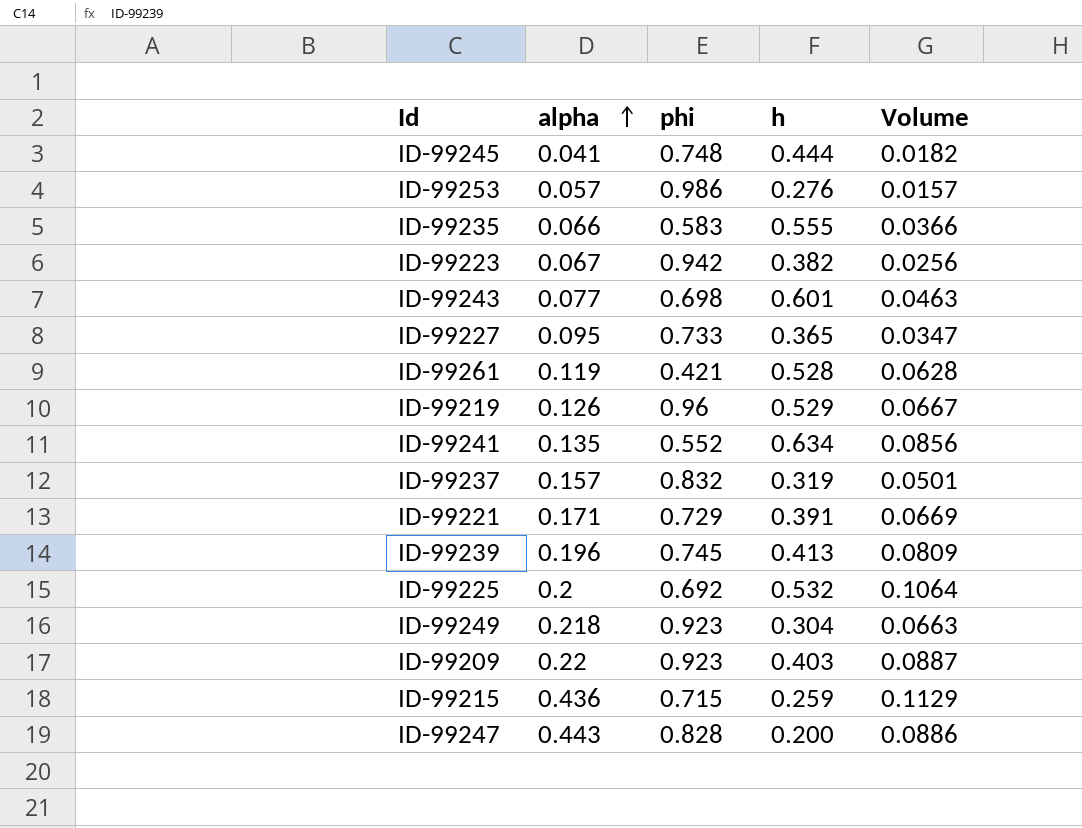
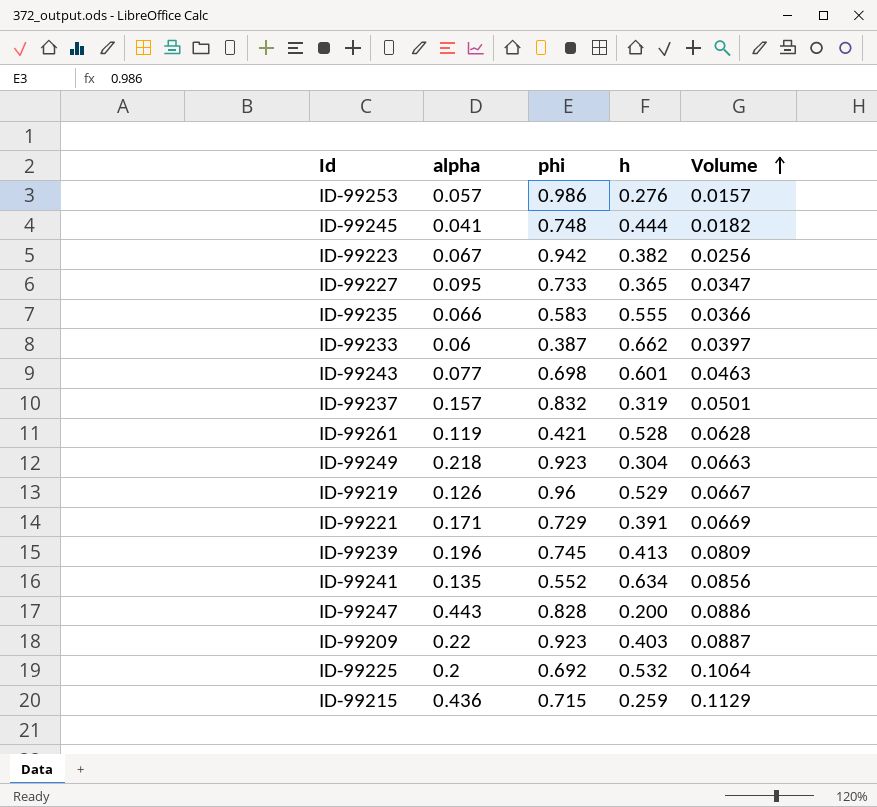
row order: alpha ascending -> Volume ascending
row ID-99233: none -> 0.06 | 0.387 | 0.662 | 0.0397

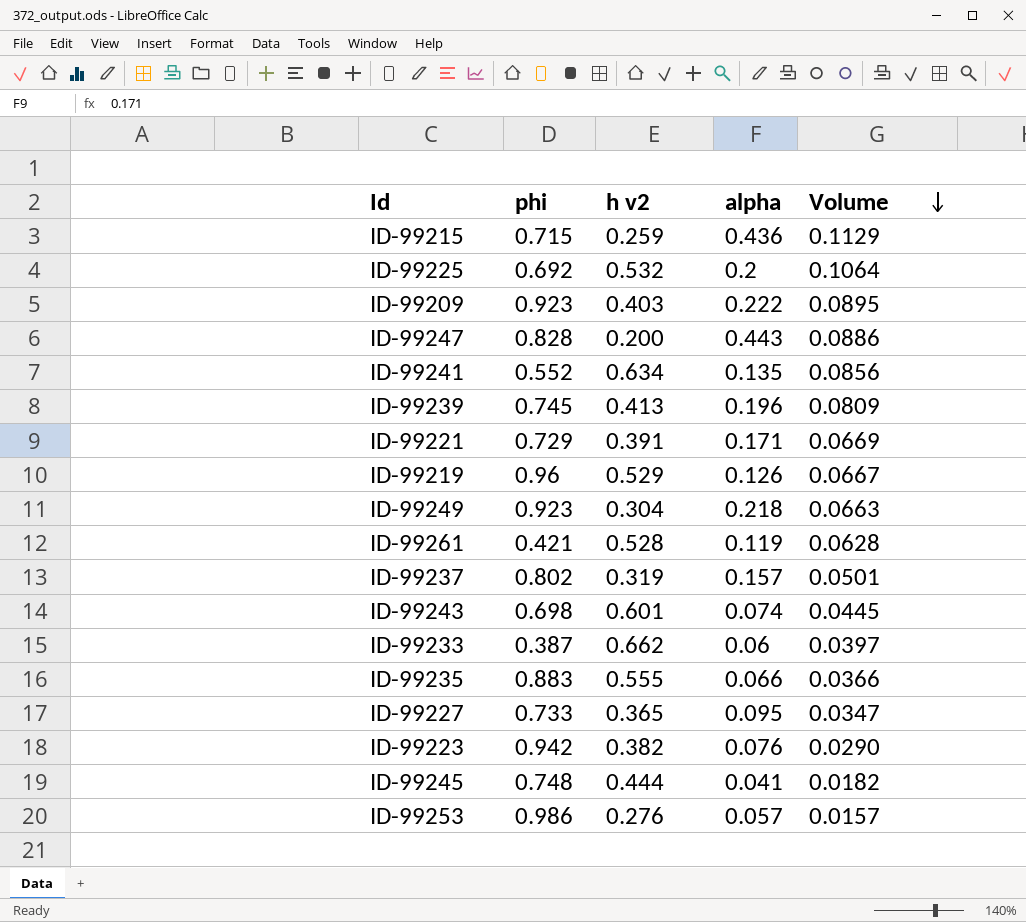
row order: Volume ascending -> Volume descending
column name: h -> h v2
column alpha | position: 2 -> 4
ID-99209 | alpha: 0.22 -> 0.222
ID-99209 | Volume: 0.0887 -> 0.0895
ID-99237 | phi: 0.832 -> 0.802
ID-99243 | alpha: 0.077 -> 0.074
ID-99243 | Volume: 0.0463 -> 0.0445
ID-99235 | phi: 0.583 -> 0.883
ID-99223 | alpha: 0.067 -> 0.076
ID-99223 | Volume: 0.0256 -> 0.0290

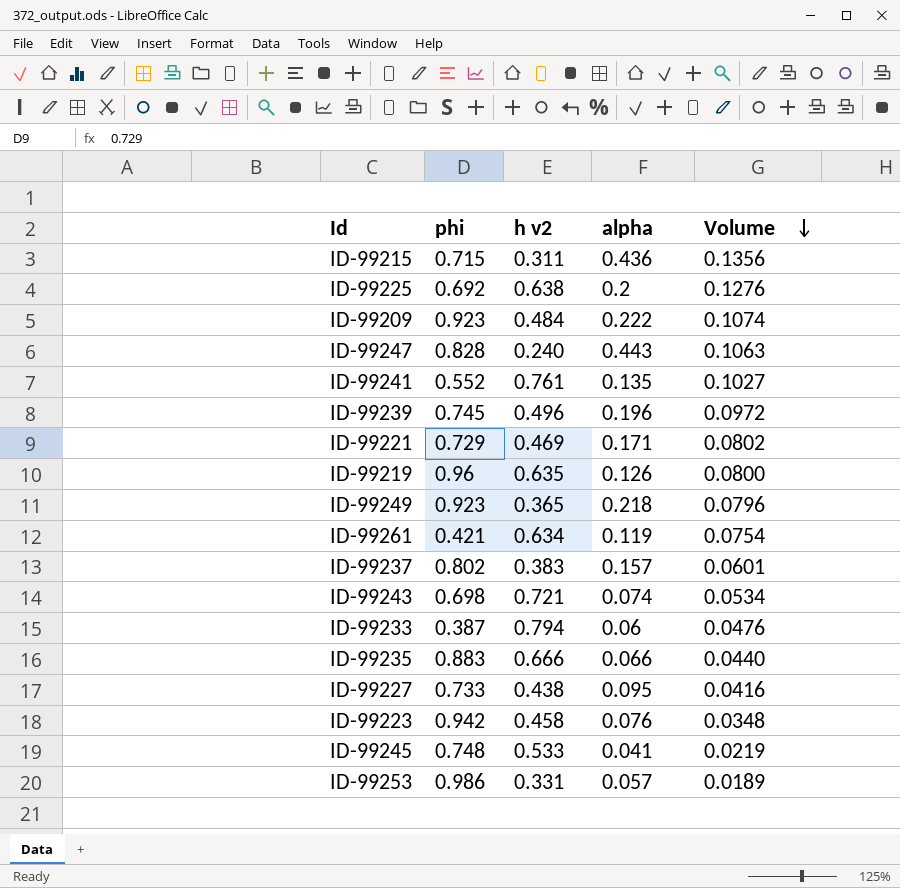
ID-99215 | h v2: 0.259 -> 0.311
ID-99215 | Volume: 0.1129 -> 0.1356
ID-99225 | h v2: 0.532 -> 0.638
ID-99225 | Volume: 0.1064 -> 0.1276
ID-99209 | h v2: 0.403 -> 0.484
ID-99209 | Volume: 0.0895 -> 0.1074
ID-99247 | h v2: 0.200 -> 0.240
ID-99247 | Volume: 0.0886 -> 0.1063
ID-99241 | h v2: 0.634 -> 0.761
ID-99241 | Volume: 0.0856 -> 0.1027
ID-99239 | h v2: 0.413 -> 0.496
ID-99239 | Volume: 0.0809 -> 0.0972
ID-99221 | h v2: 0.391 -> 0.469
ID-99221 | Volume: 0.0669 -> 0.0802
ID-99219 | h v2: 0.529 -> 0.635
ID-99219 | Volume: 0.0667 -> 0.0800
ID-99249 | h v2: 0.304 -> 0.365
ID-99249 | Volume: 0.0663 -> 0.0796
ID-99261 | h v2: 0.528 -> 0.634
ID-99261 | Volume: 0.0628 -> 0.0754
ID-99237 | h v2: 0.319 -> 0.383
ID-99237 | Volume: 0.0501 -> 0.0601
ID-99243 | h v2: 0.601 -> 0.721
ID-99243 | Volume: 0.0445 -> 0.0534
ID-99233 | h v2: 0.662 -> 0.794
ID-99233 | Volume: 0.0397 -> 0.0476
ID-99235 | h v2: 0.555 -> 0.666
ID-99235 | Volume: 0.0366 -> 0.0440
ID-99227 | h v2: 0.365 -> 0.438
ID-99227 | Volume: 0.0347 -> 0.0416
ID-99223 | h v2: 0.382 -> 0.458
ID-99223 | Volume: 0.0290 -> 0.0348
ID-99245 | h v2: 0.444 -> 0.533
ID-99245 | Volume: 0.0182 -> 0.0219
ID-99253 | h v2: 0.276 -> 0.331
ID-99253 | Volume: 0.0157 -> 0.0189

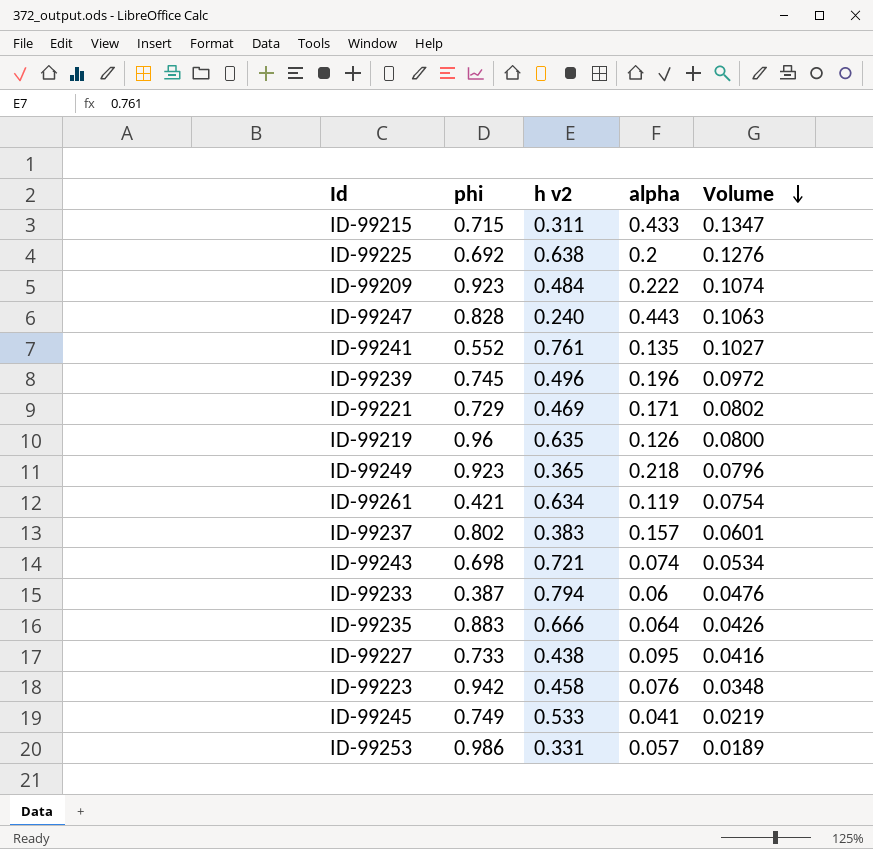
ID-99215 | alpha: 0.436 -> 0.433
ID-99215 | Volume: 0.1356 -> 0.1347
ID-99235 | alpha: 0.066 -> 0.064
ID-99235 | Volume: 0.0440 -> 0.0426
ID-99245 | phi: 0.748 -> 0.749

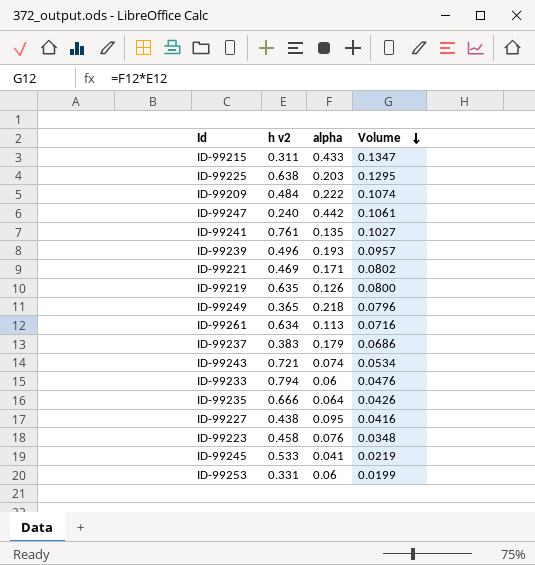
column phi | position: 2 -> none
ID-99225 | alpha: 0.2 -> 0.203
ID-99225 | Volume: 0.1276 -> 0.1295
ID-99247 | alpha: 0.443 -> 0.442
ID-99247 | Volume: 0.1063 -> 0.1061
ID-99239 | alpha: 0.196 -> 0.193
ID-99239 | Volume: 0.0972 -> 0.0957
ID-99261 | alpha: 0.119 -> 0.113
ID-99261 | Volume: 0.0754 -> 0.0716
ID-99237 | alpha: 0.157 -> 0.179
ID-99237 | Volume: 0.0601 -> 0.0686
ID-99253 | alpha: 0.057 -> 0.06
ID-99253 | Volume: 0.0189 -> 0.0199

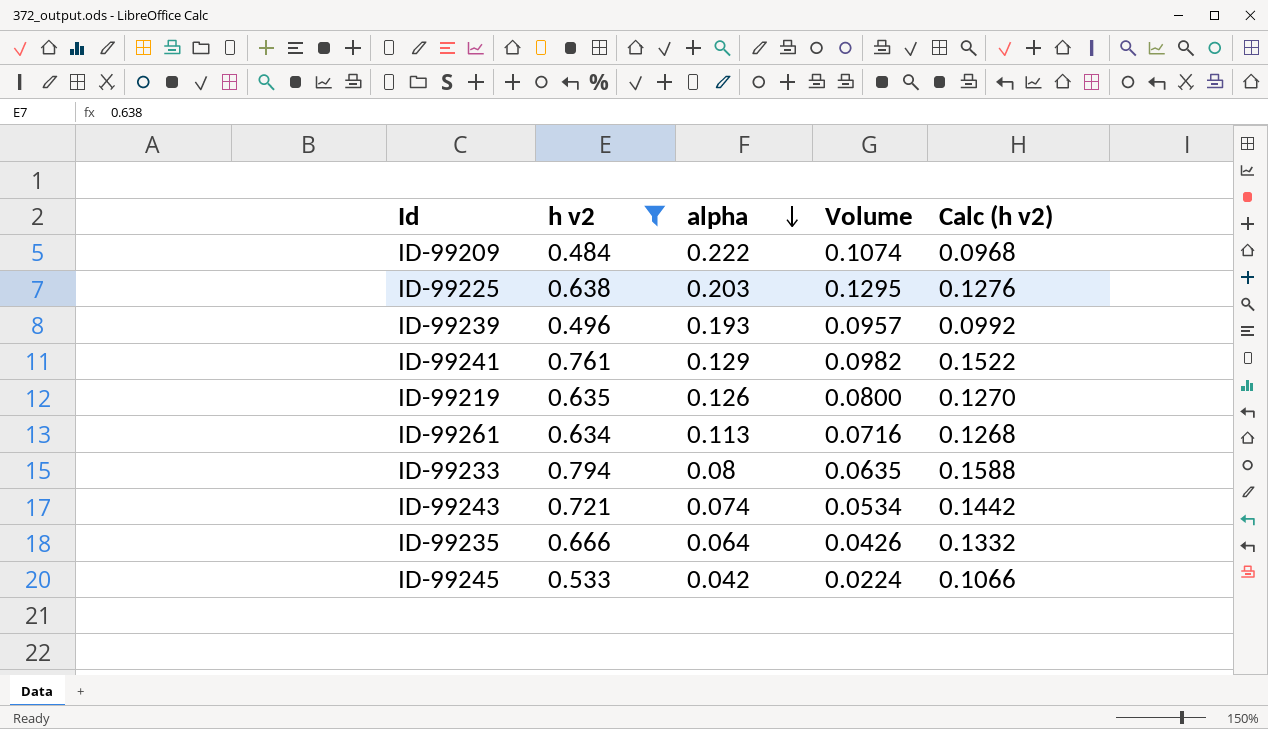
filter: none -> h v2 >= 0.484
row order: Volume descending -> alpha descending
column Calc (h v2) | formula: none -> [h v2] * 0.2
ID-99241 | alpha: 0.135 -> 0.129
ID-99241 | Volume: 0.1027 -> 0.0982
ID-99233 | alpha: 0.06 -> 0.08
ID-99233 | Volume: 0.0476 -> 0.0635
ID-99245 | alpha: 0.041 -> 0.042
ID-99245 | Volume: 0.0219 -> 0.0224

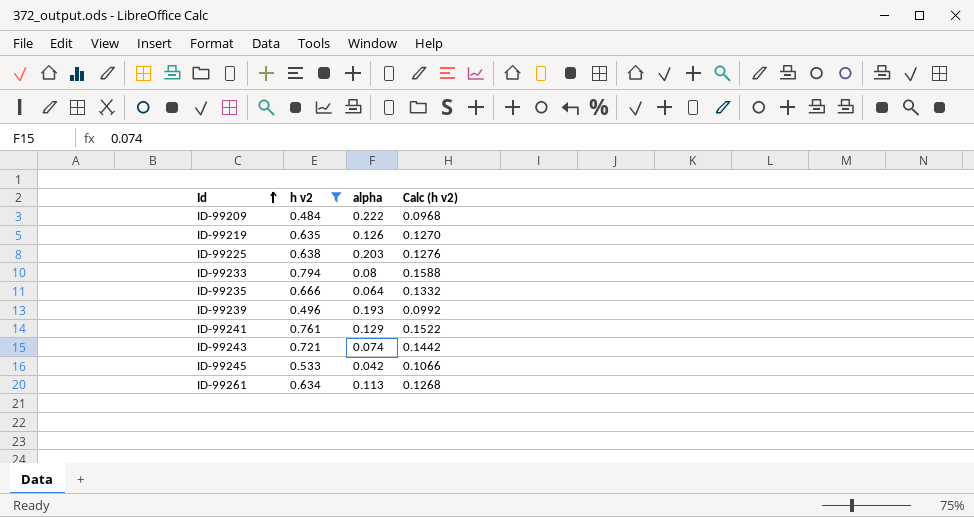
row order: alpha descending -> Id ascending
column Volume | formula: [h v2] * [alpha] -> none

